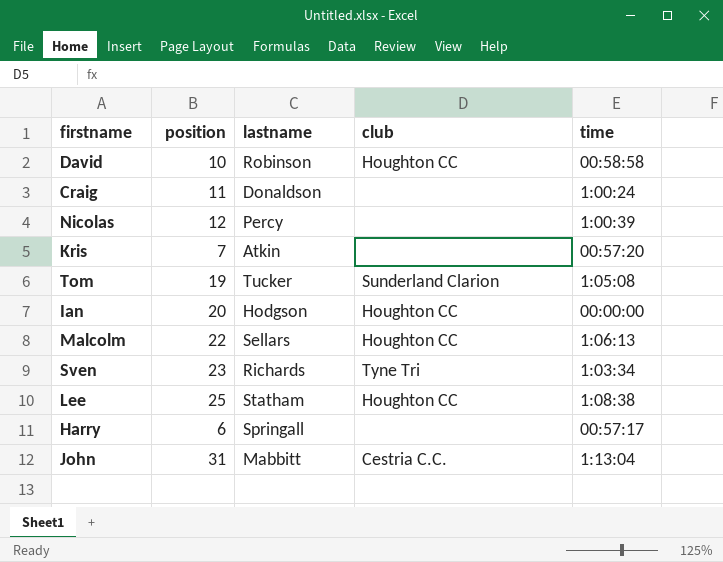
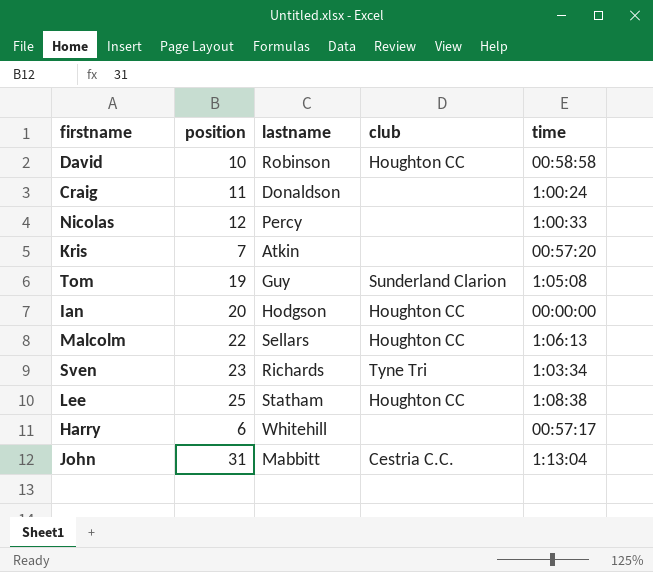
Nicolas | time: 1:00:39 -> 1:00:33
Tom | lastname: Tucker -> Guy
Harry | lastname: Springall -> Whitehill

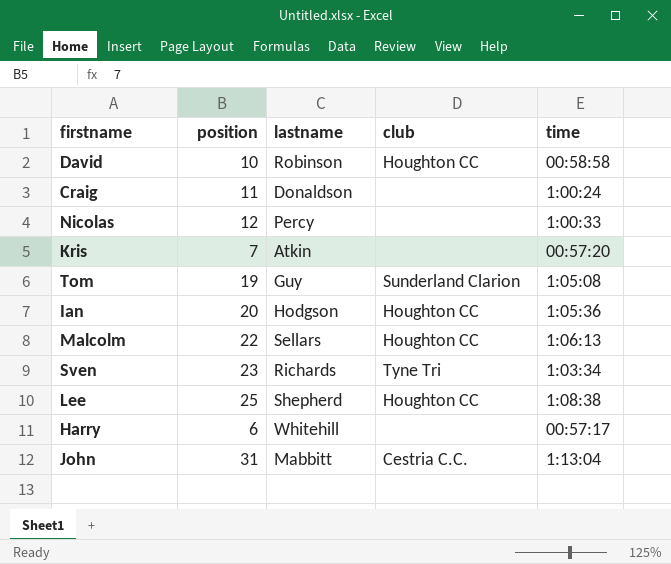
Ian | time: 00:00:00 -> 1:05:36
Lee | lastname: Statham -> Shepherd

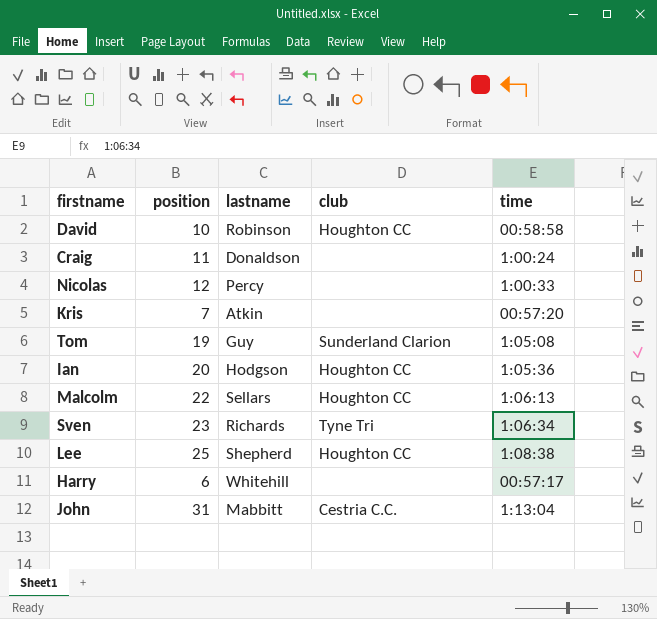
Sven | time: 1:03:34 -> 1:06:34

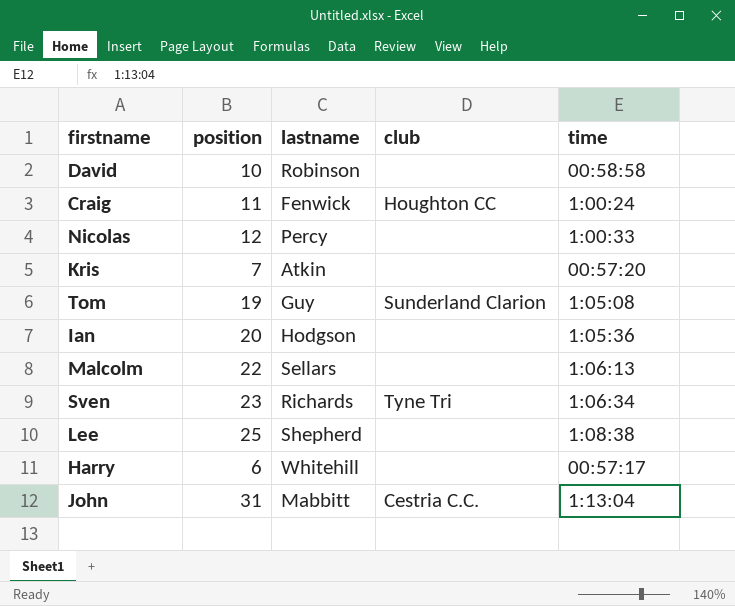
David | club: Houghton CC -> none
Craig | lastname: Donaldson -> Fenwick
Craig | club: none -> Houghton CC
Ian | club: Houghton CC -> none
Malcolm | club: Houghton CC -> none
Lee | club: Houghton CC -> none

